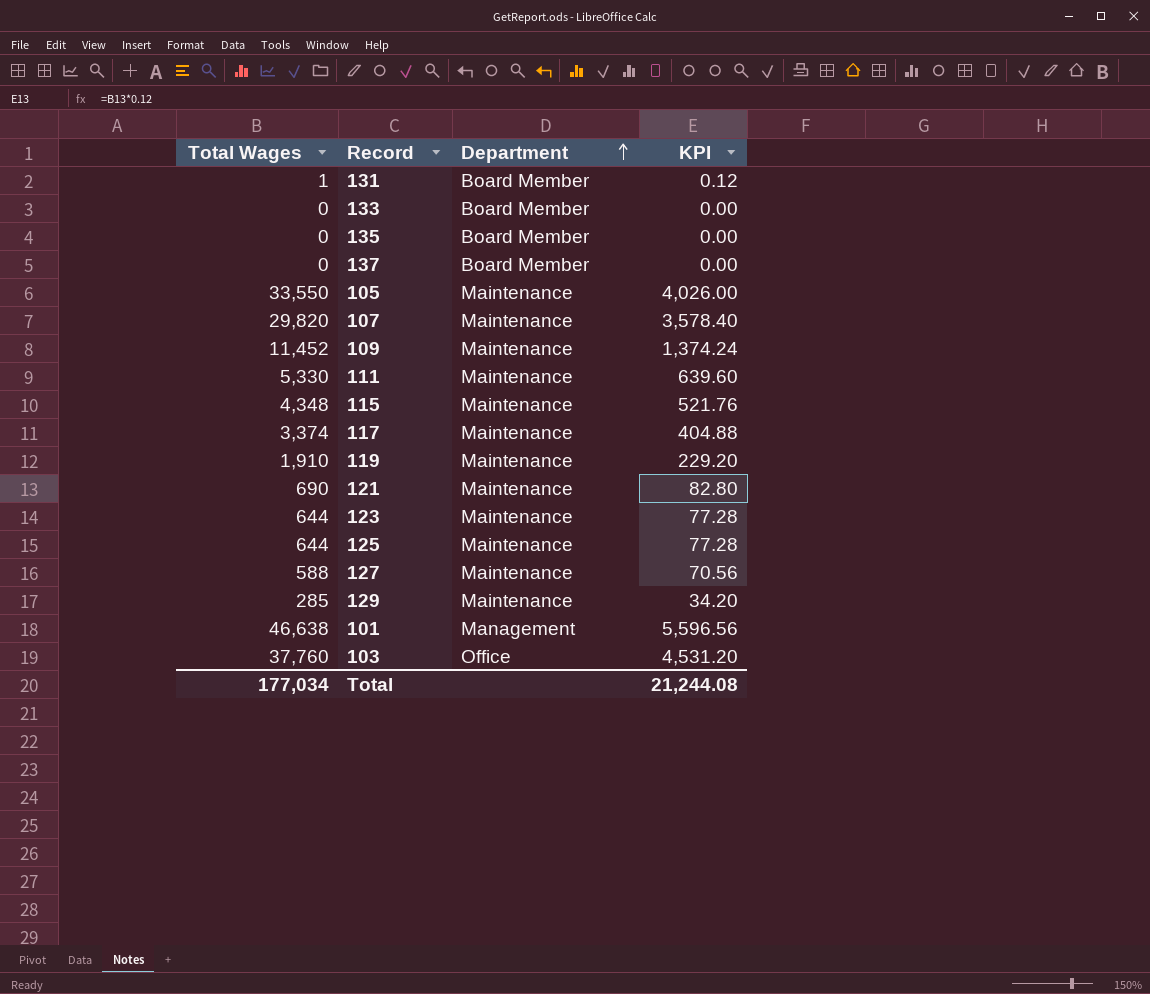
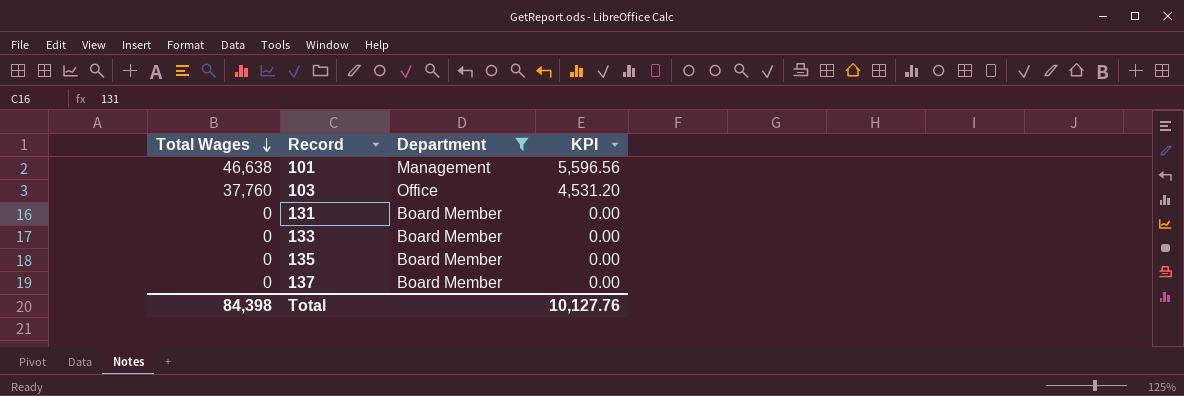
filter: none -> Department != Maintenance
row order: Department ascending -> Total Wages descending
131 | Total Wages: 1 -> 0
131 | KPI: 0.12 -> 0.00
Total | Total Wages: 177,034 -> 84,398
Total | KPI: 21,244.08 -> 10,127.76

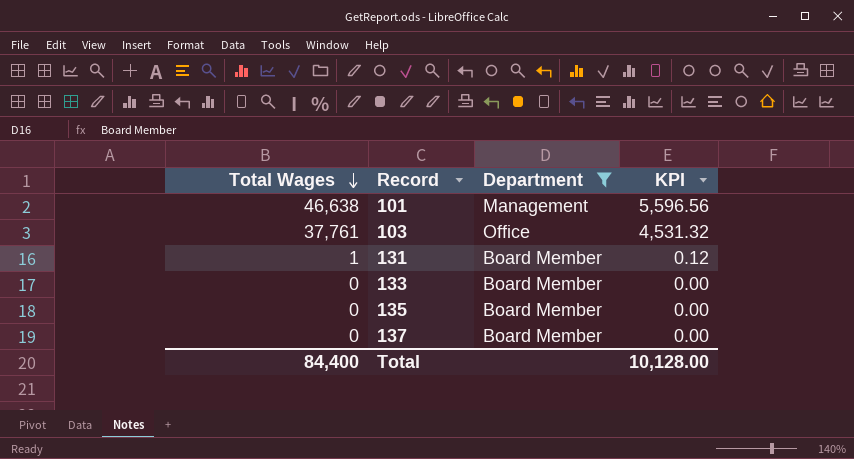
103 | Total Wages: 37,760 -> 37,761
103 | KPI: 4,531.20 -> 4,531.32
131 | Total Wages: 0 -> 1
131 | KPI: 0.00 -> 0.12
Total | Total Wages: 84,398 -> 84,400
Total | KPI: 10,127.76 -> 10,128.00

